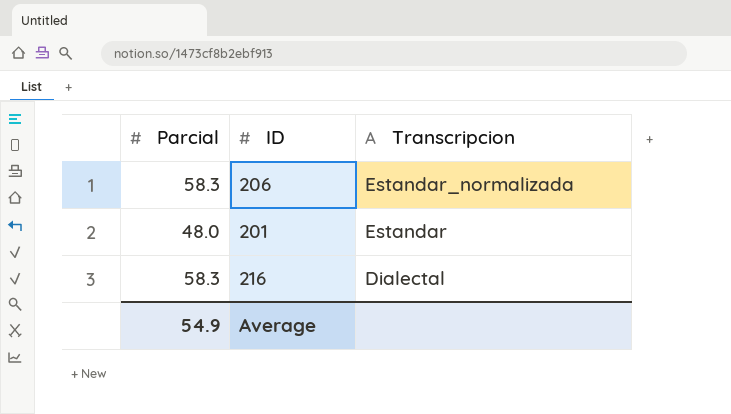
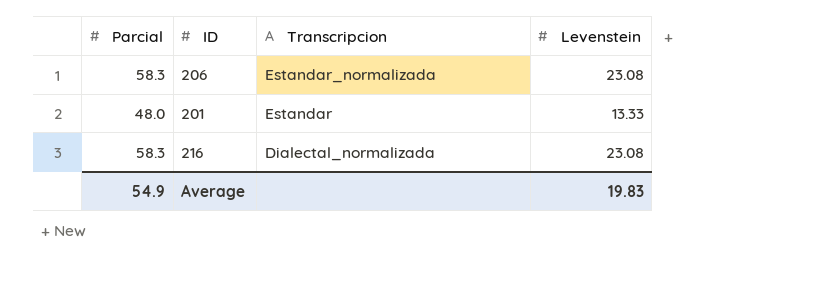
column Levenstein | position: none -> 4
216 | Transcripcion: Dialectal -> Dialectal_normalizada

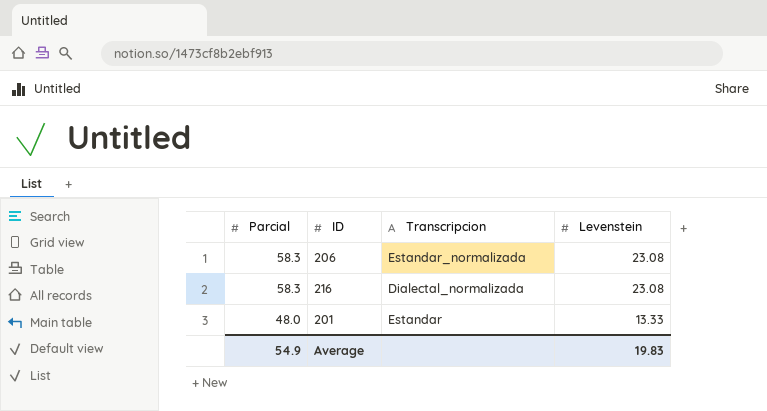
row order: Transcripcion descending -> Parcial descending

